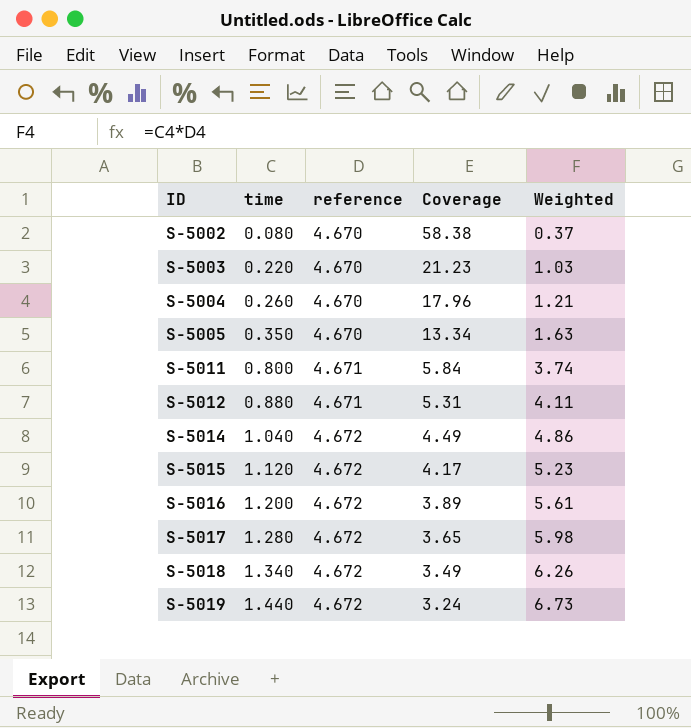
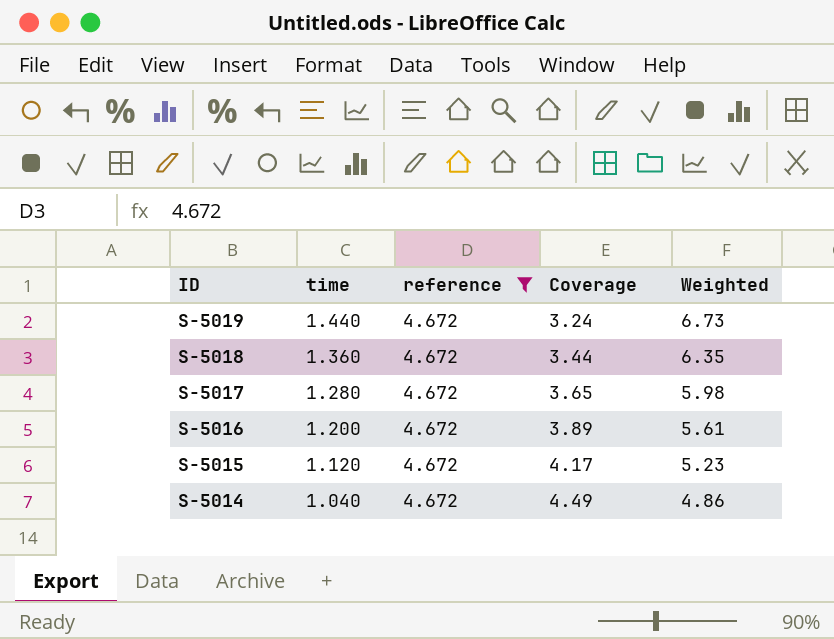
filter: none -> reference = 4.672
row order: ID ascending -> ID descending
S-5018 | time: 1.340 -> 1.360
S-5018 | Coverage: 3.49 -> 3.44
S-5018 | Weighted: 6.26 -> 6.35

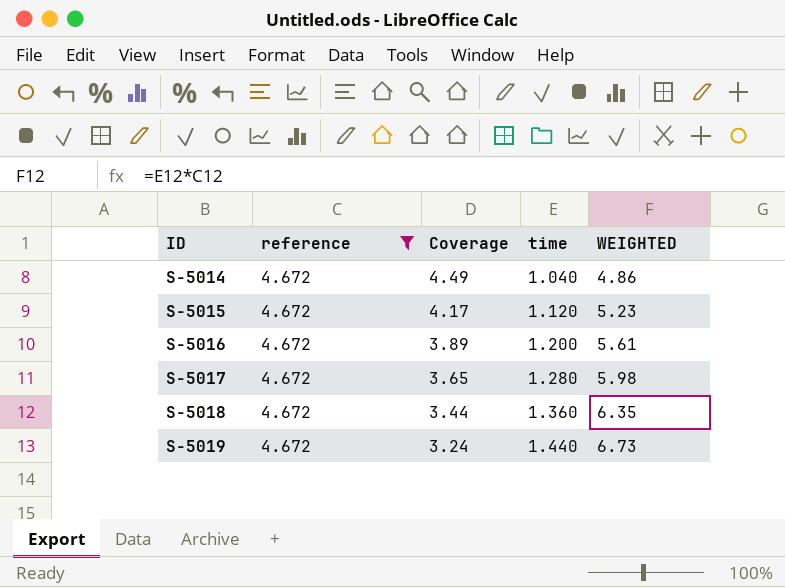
row order: ID descending -> ID ascending
column time | position: 2 -> 4
column name: Weighted -> WEIGHTED

